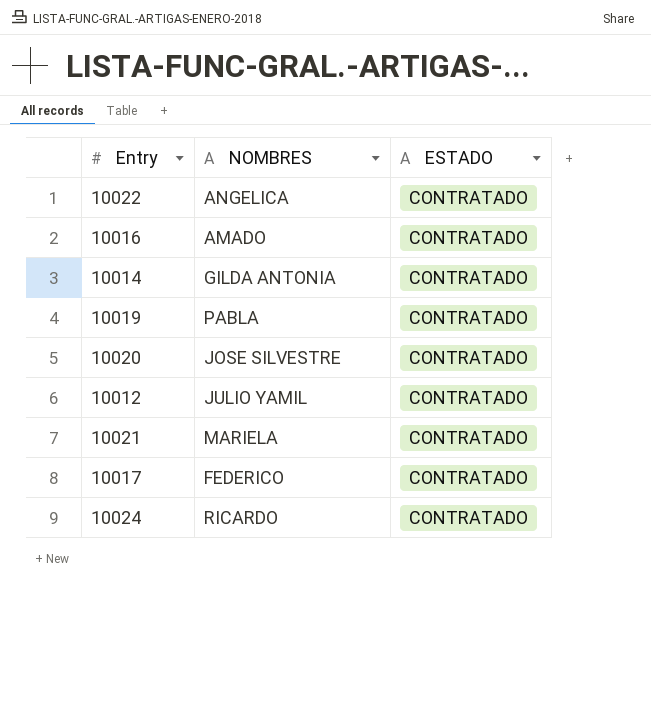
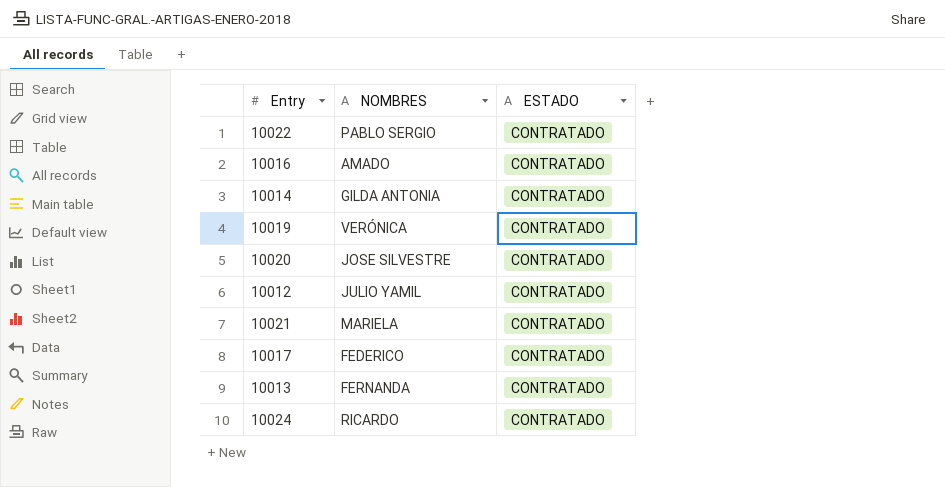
10022 | NOMBRES: ANGELICA -> PABLO SERGIO
10019 | NOMBRES: PABLA -> VERÓNICA
row 10013: none -> FERNANDA | CONTRATADO

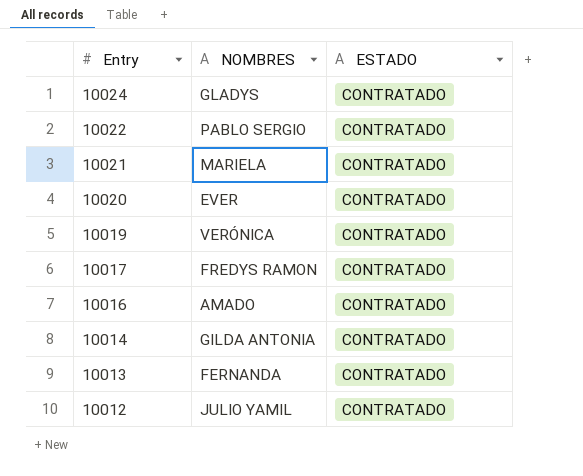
row order: none -> Entry descending
10024 | NOMBRES: RICARDO -> GLADYS
10020 | NOMBRES: JOSE SILVESTRE -> EVER
10017 | NOMBRES: FEDERICO -> FREDYS RAMON

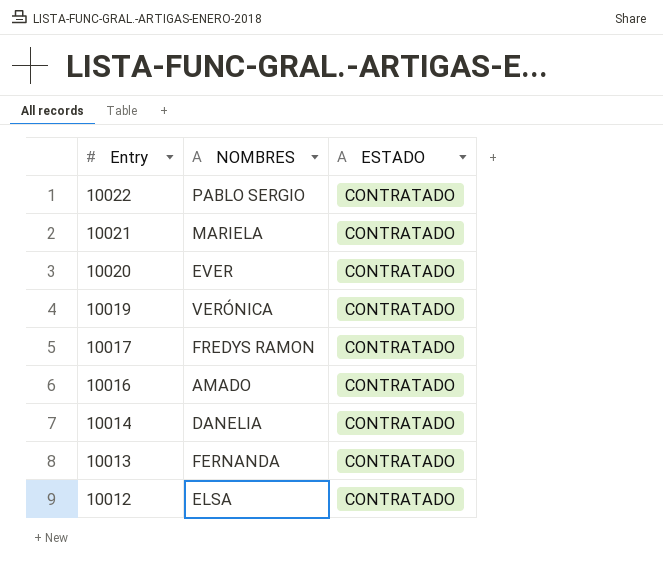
row 10024: GLADYS | CONTRATADO -> none
10014 | NOMBRES: GILDA ANTONIA -> DANELIA
10012 | NOMBRES: JULIO YAMIL -> ELSA

